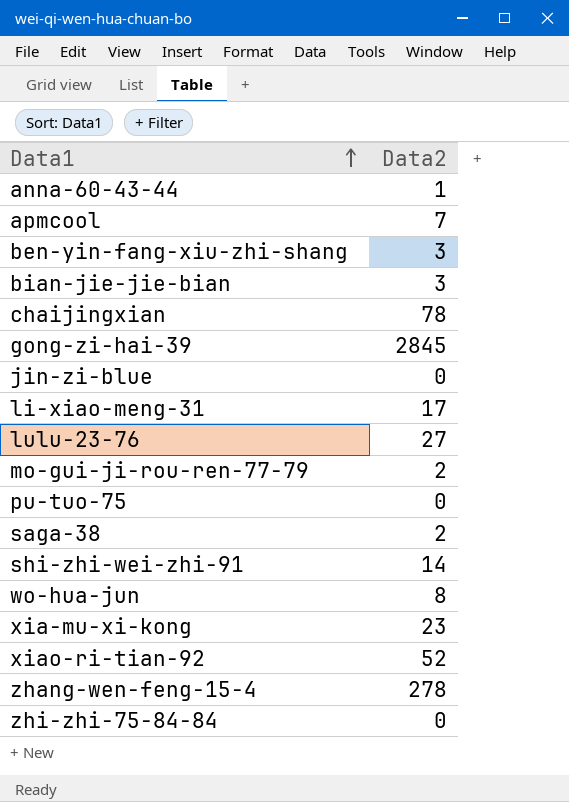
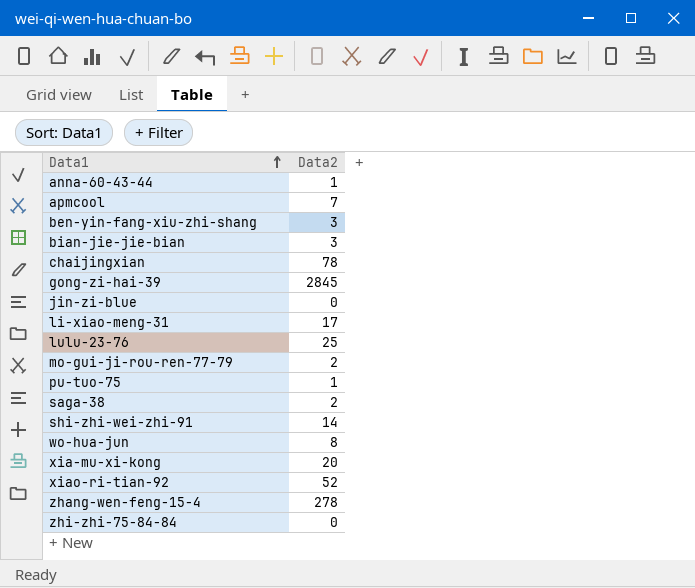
lulu-23-76 | Data2: 27 -> 25
pu-tuo-75 | Data2: 0 -> 1
xia-mu-xi-kong | Data2: 23 -> 20

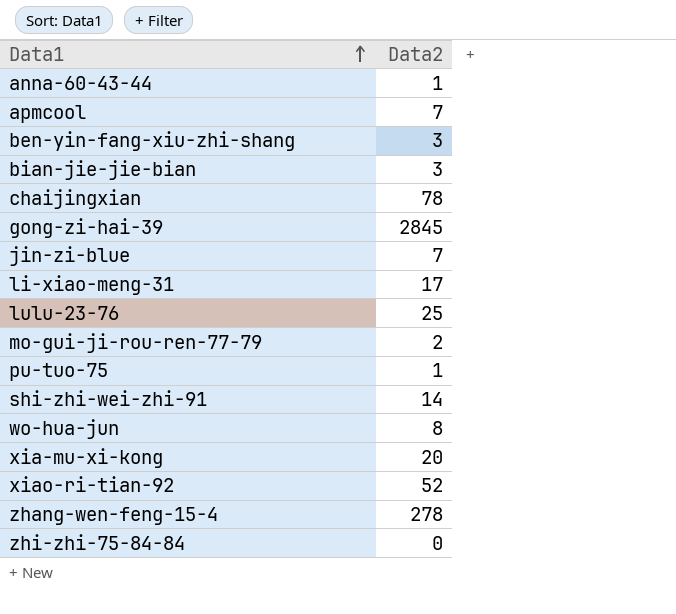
row saga-38: 2 -> none
jin-zi-blue | Data2: 0 -> 7

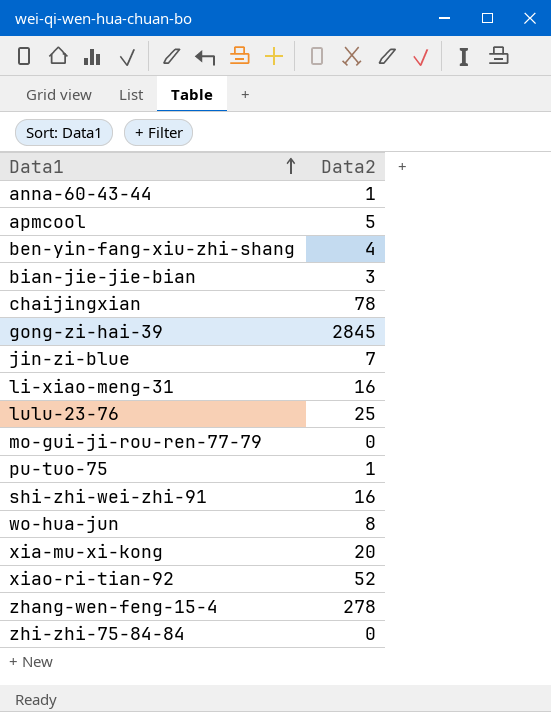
apmcool | Data2: 7 -> 5
ben-yin-fang-xiu-zhi-shang | Data2: 3 -> 4
li-xiao-meng-31 | Data2: 17 -> 16
mo-gui-ji-rou-ren-77-79 | Data2: 2 -> 0
shi-zhi-wei-zhi-91 | Data2: 14 -> 16

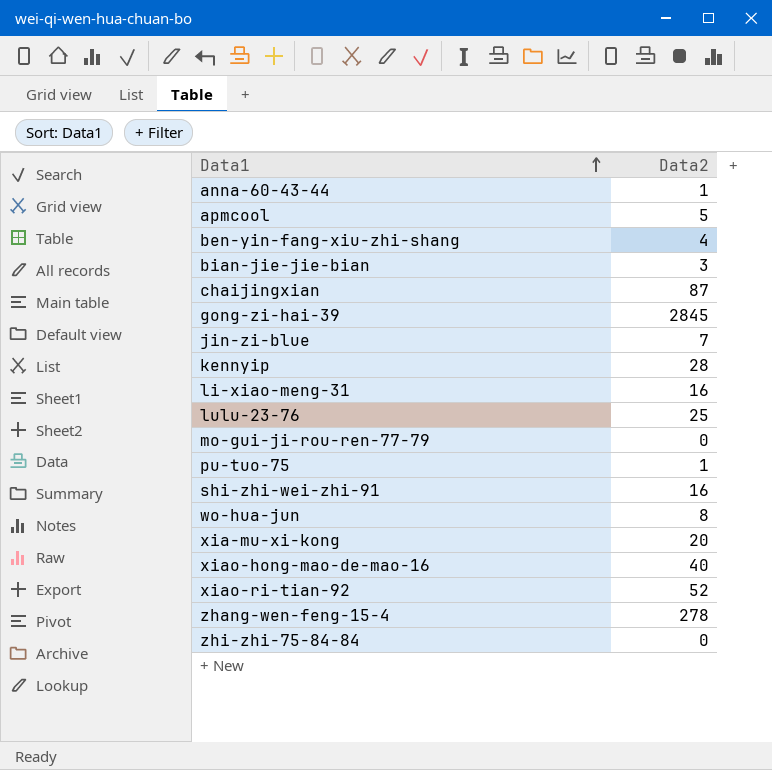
chaijingxian | Data2: 78 -> 87
row kennyip: none -> 28
row xiao-hong-mao-de-mao-16: none -> 40

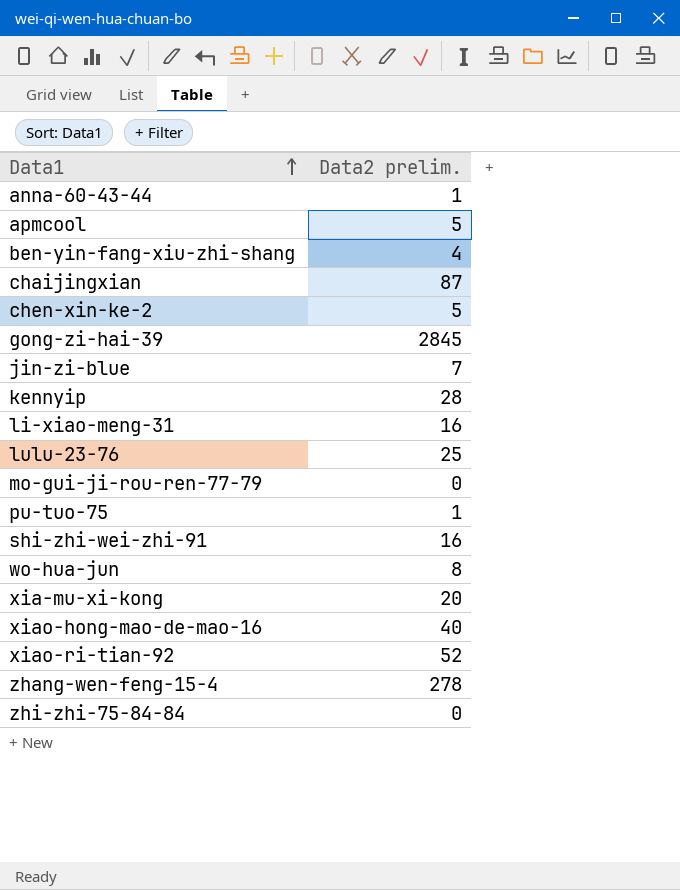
column name: Data2 -> Data2 prelim.
row bian-jie-jie-bian: 3 -> none
row chen-xin-ke-2: none -> 5

